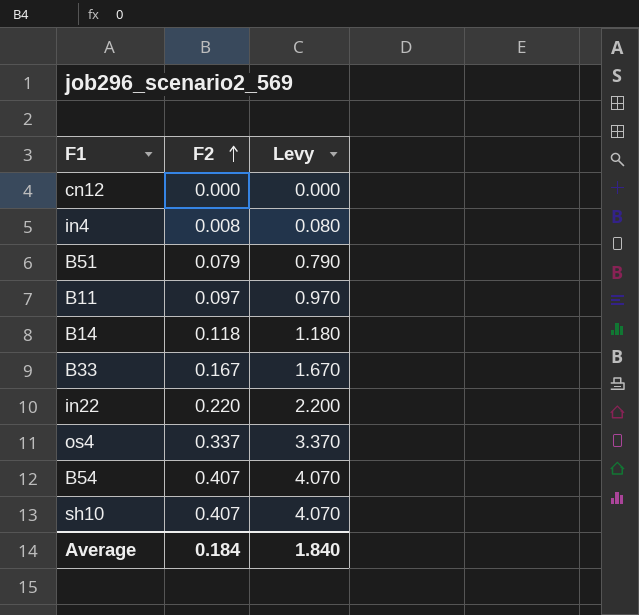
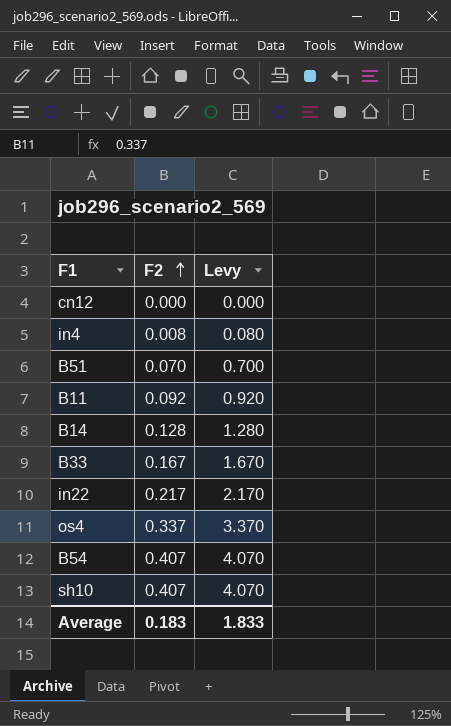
B51 | F2: 0.079 -> 0.070
B51 | Levy: 0.790 -> 0.700
B11 | F2: 0.097 -> 0.092
B11 | Levy: 0.970 -> 0.920
B14 | F2: 0.118 -> 0.128
B14 | Levy: 1.180 -> 1.280
in22 | F2: 0.220 -> 0.217
in22 | Levy: 2.200 -> 2.170
Average | F2: 0.184 -> 0.183
Average | Levy: 1.840 -> 1.833

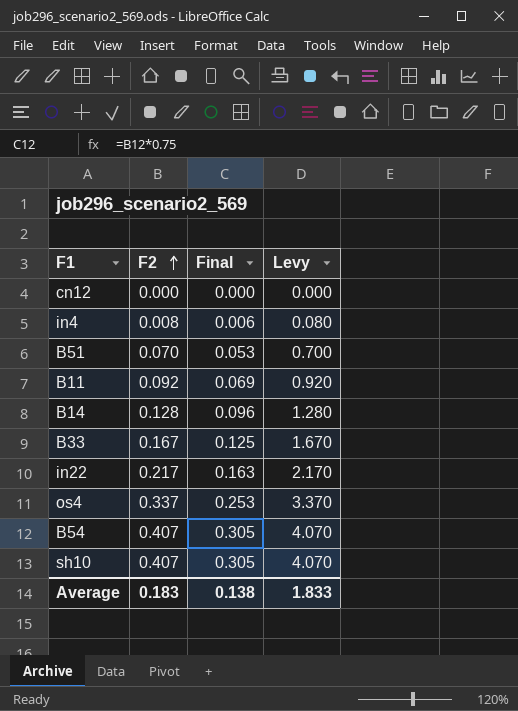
column Final | formula: none -> [F2] * 0.75

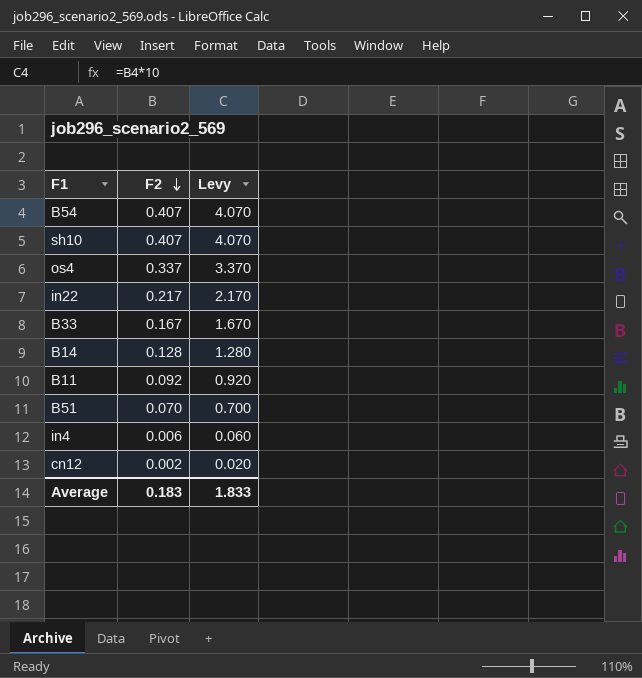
row order: F2 ascending -> F2 descending
column Final | formula: [F2] * 0.75 -> none
in4 | F2: 0.008 -> 0.006
in4 | Levy: 0.080 -> 0.060
cn12 | F2: 0.000 -> 0.002
cn12 | Levy: 0.000 -> 0.020

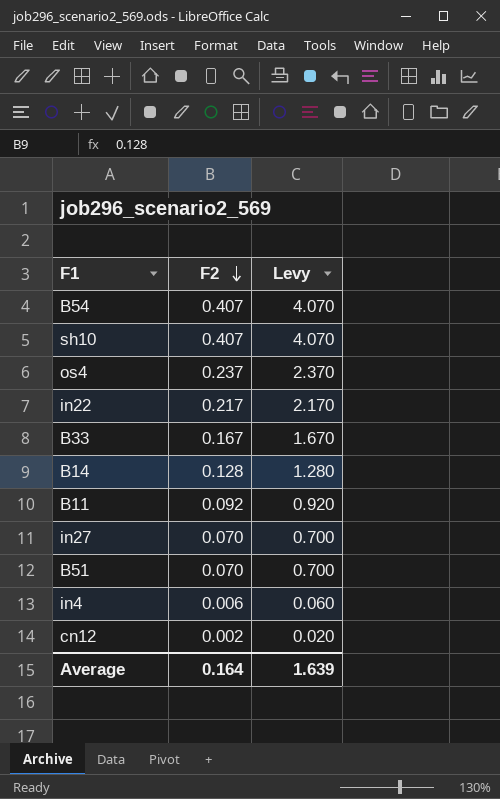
os4 | F2: 0.337 -> 0.237
os4 | Levy: 3.370 -> 2.370
row in27: none -> 0.070 | 0.700
Average | F2: 0.183 -> 0.164
Average | Levy: 1.833 -> 1.639

